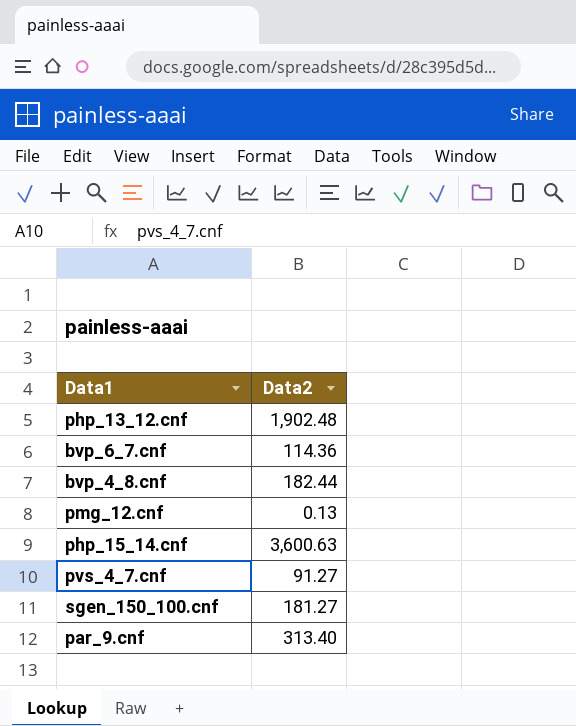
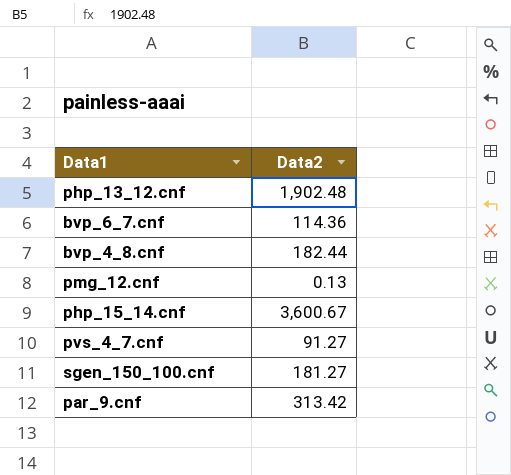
php_15_14.cnf | Data2: 3,600.63 -> 3,600.67
par_9.cnf | Data2: 313.40 -> 313.42

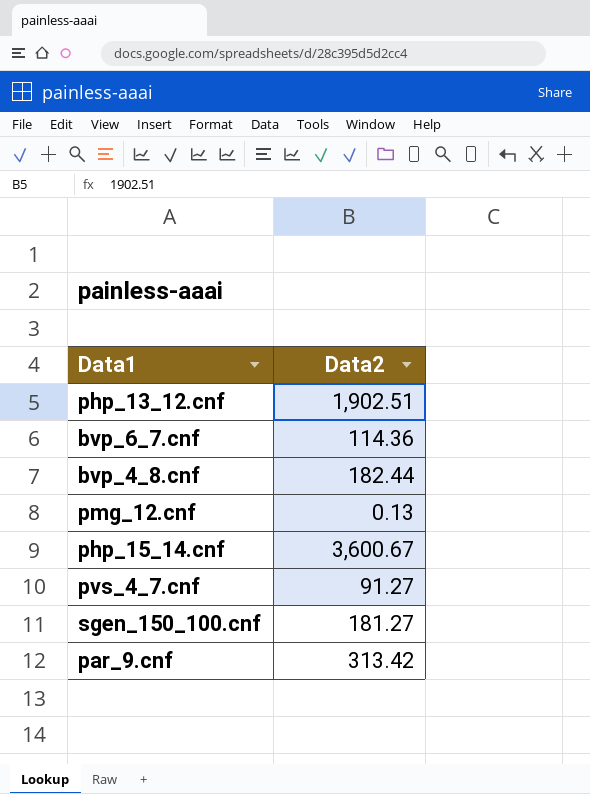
php_13_12.cnf | Data2: 1,902.48 -> 1,902.51

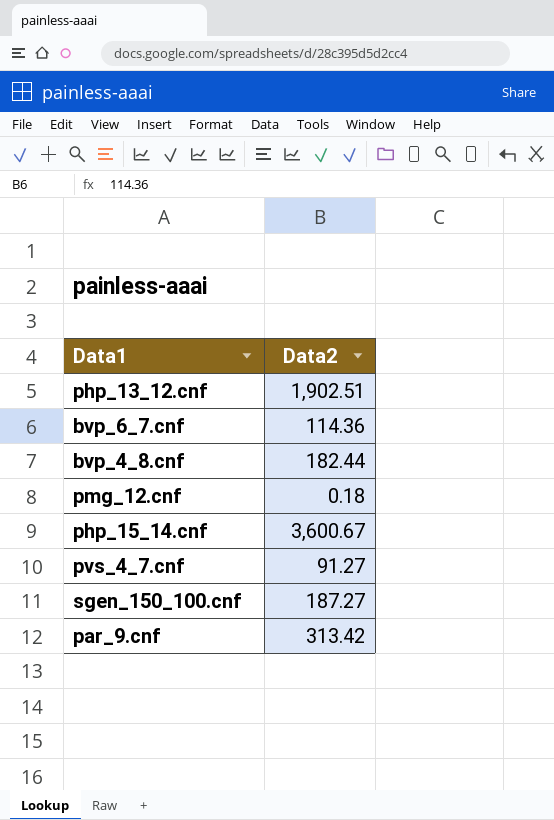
pmg_12.cnf | Data2: 0.13 -> 0.18
sgen_150_100.cnf | Data2: 181.27 -> 187.27

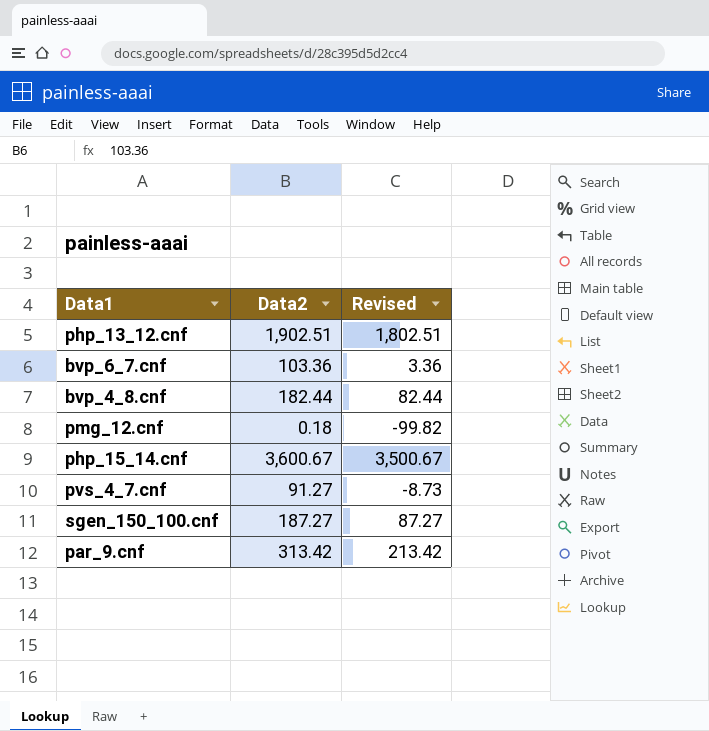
column Revised | formula: none -> [Data2] - 100
bvp_6_7.cnf | Data2: 114.36 -> 103.36

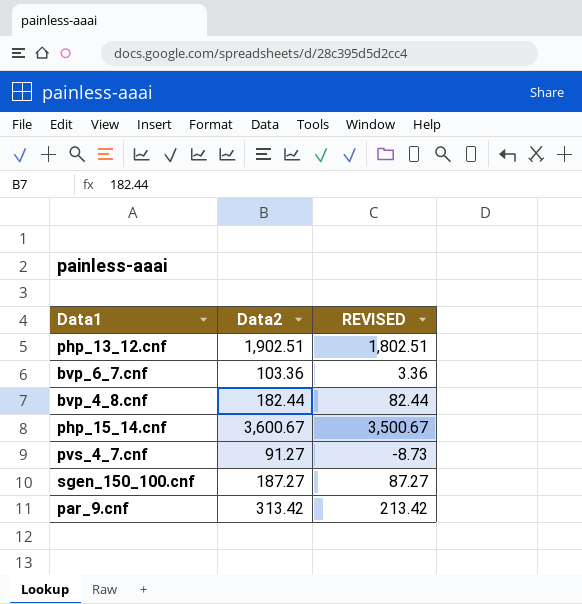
column name: Revised -> REVISED
row pmg_12.cnf: 0.18 | -99.82 -> none

